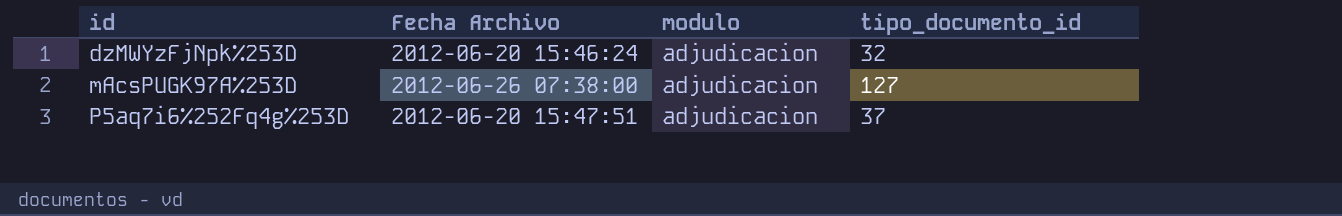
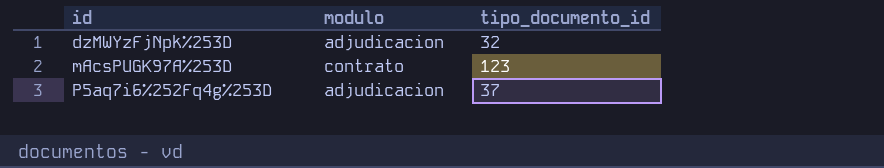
column Fecha Archivo | position: 2 -> none
mAcsPUGK97A%253D | modulo: adjudicacion -> contrato
mAcsPUGK97A%253D | tipo_documento_id: 127 -> 123

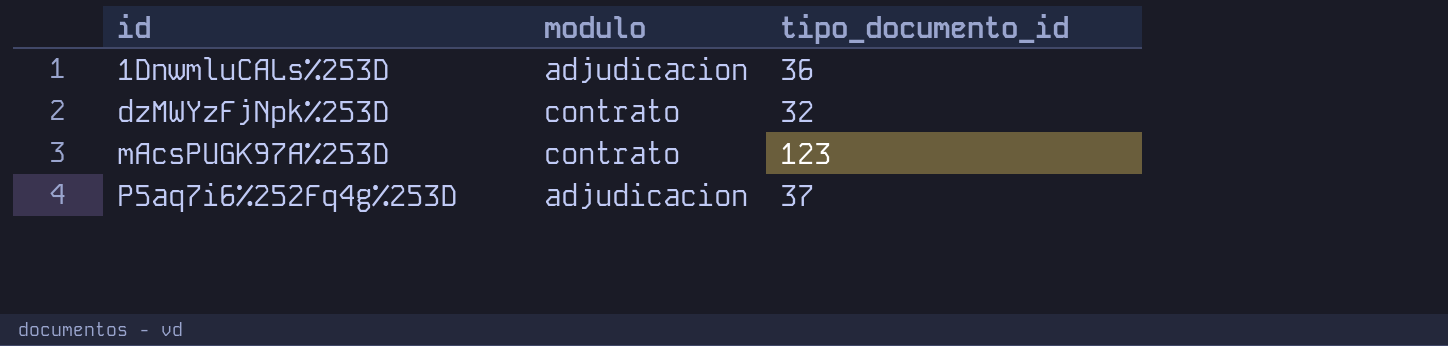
row 1DnwmluCALs%253D: none -> adjudicacion | 36
dzMWYzFjNpk%253D | modulo: adjudicacion -> contrato

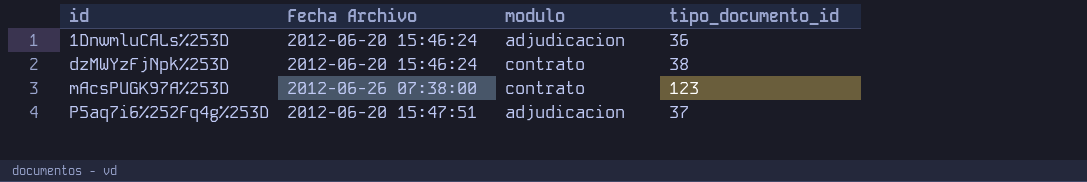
column Fecha Archivo | position: none -> 2
dzMWYzFjNpk%253D | tipo_documento_id: 32 -> 38

